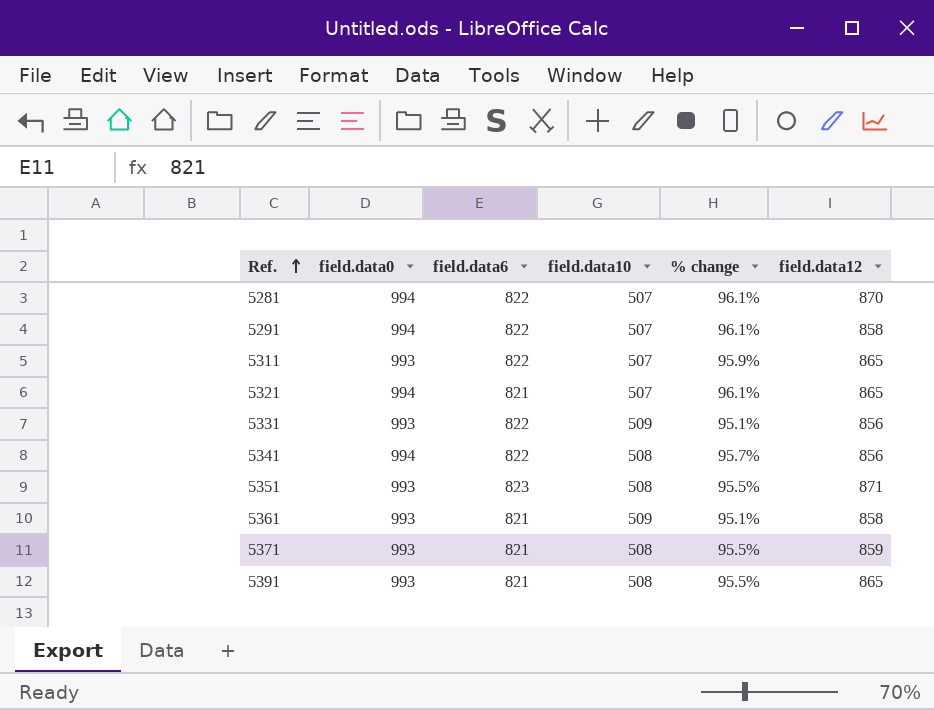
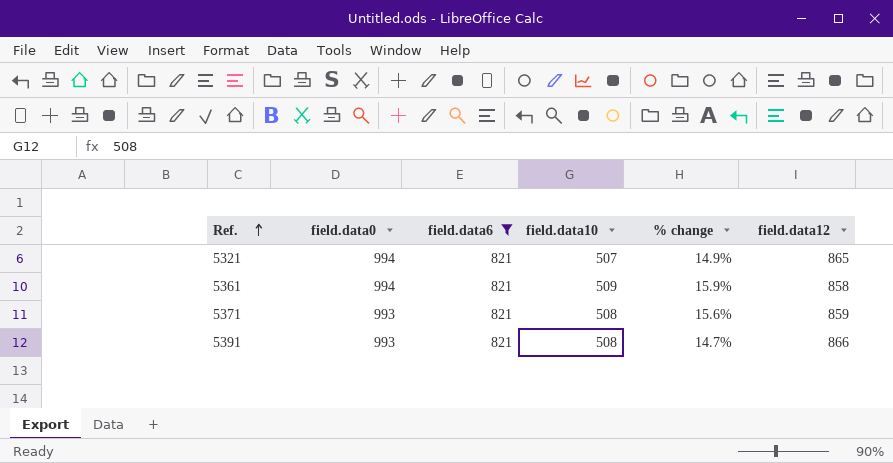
filter: none -> field.data6 = 821
column % change | formula: ([field.data0] - [field.data10]) / [field.data10] -> ([field.data0] - [field.data12]) / [field.data12]
5361 | field.data0: 993 -> 994
5391 | field.data12: 865 -> 866

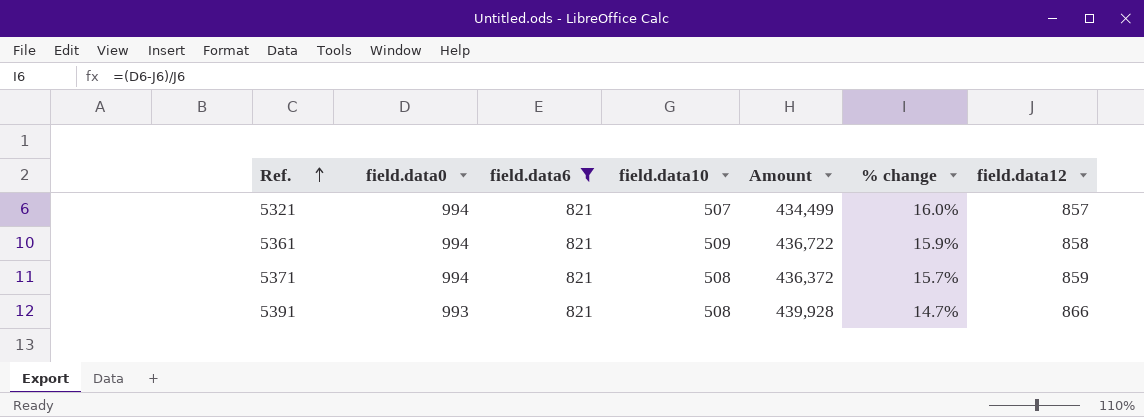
column Amount | formula: none -> [field.data10] * [field.data12]
5321 | % change: 14.9% -> 16.0%
5321 | field.data12: 865 -> 857
5371 | field.data0: 993 -> 994
5371 | % change: 15.6% -> 15.7%

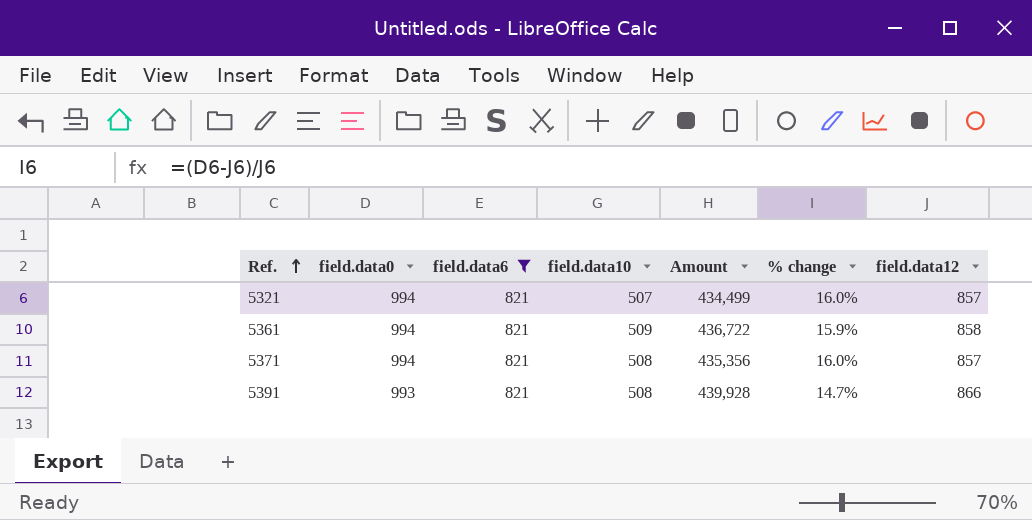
5371 | Amount: 436,372 -> 435,356
5371 | % change: 15.7% -> 16.0%
5371 | field.data12: 859 -> 857

